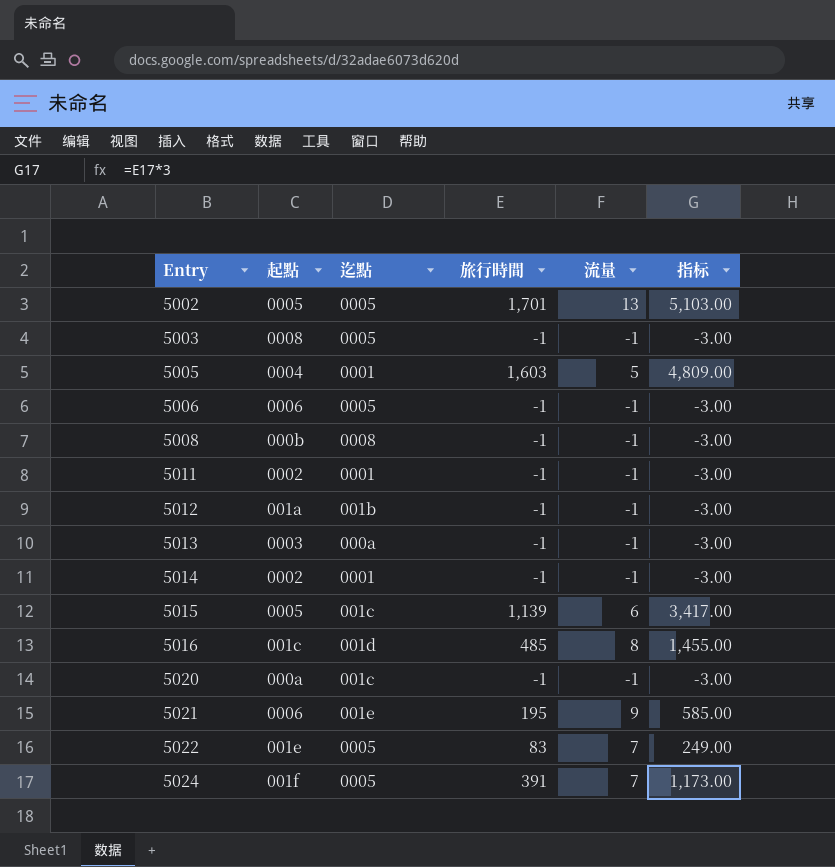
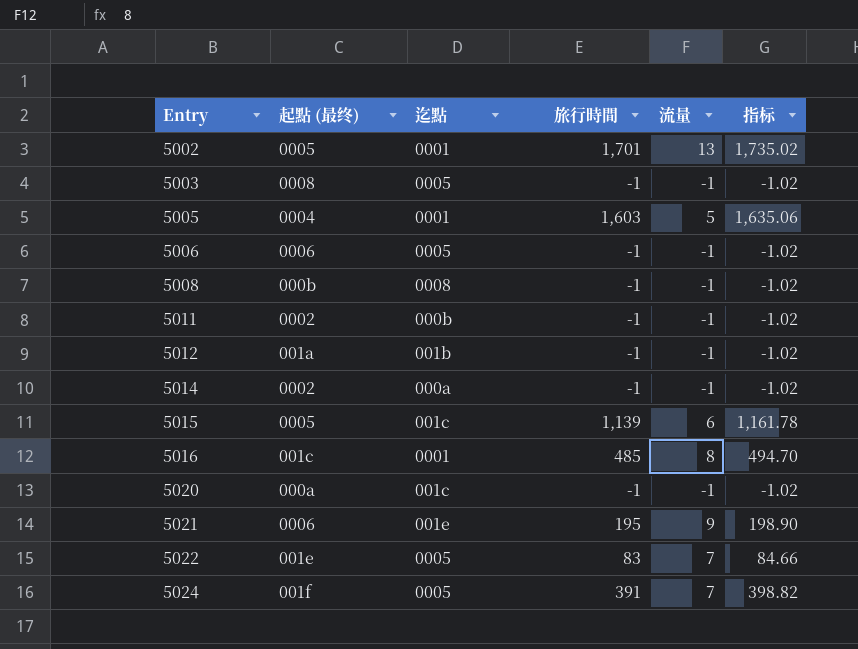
column name: 起點 -> 起點 (最终)
column 指标 | formula: [旅行時間] * 3 -> [旅行時間] * 1.02
row 5013: 0003 | 000a | -1 | -1 | -3.00 -> none
5002 | 迄點: 0005 -> 0001
5011 | 迄點: 0001 -> 000b
5014 | 迄點: 0001 -> 000a
5016 | 迄點: 001d -> 0001

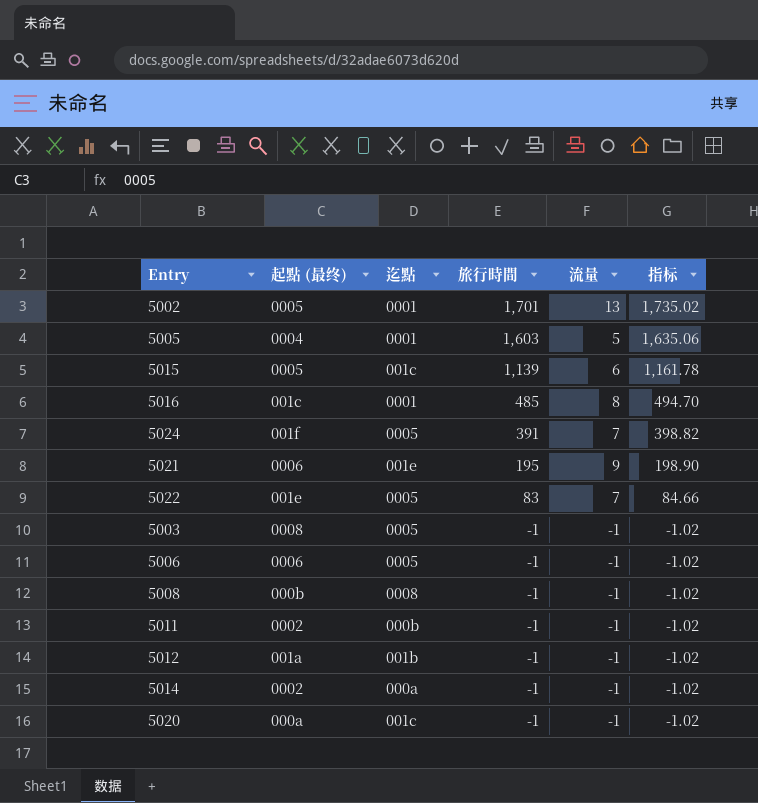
row order: Entry ascending -> 旅行時間 descending

